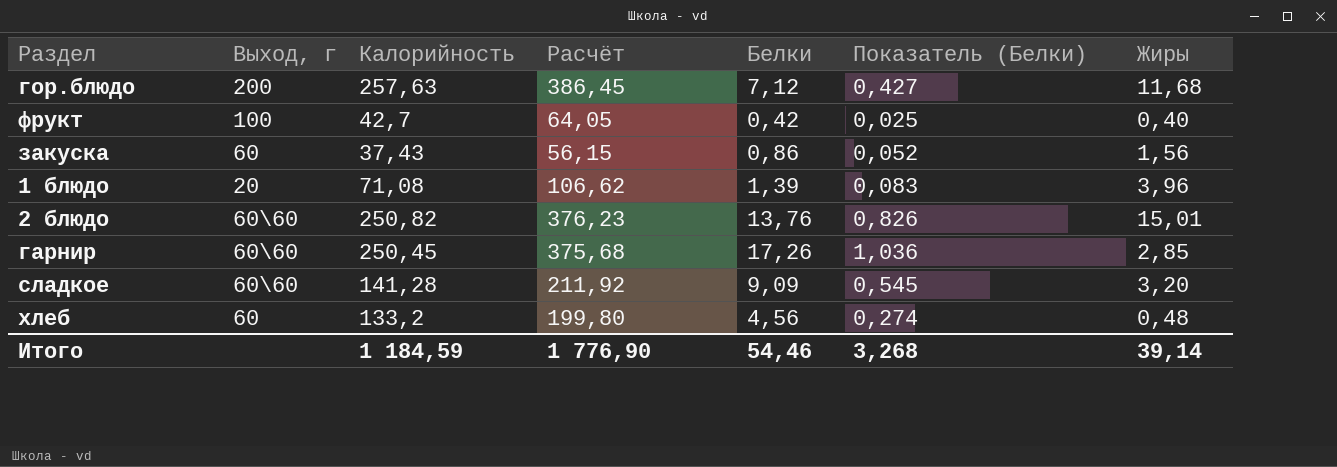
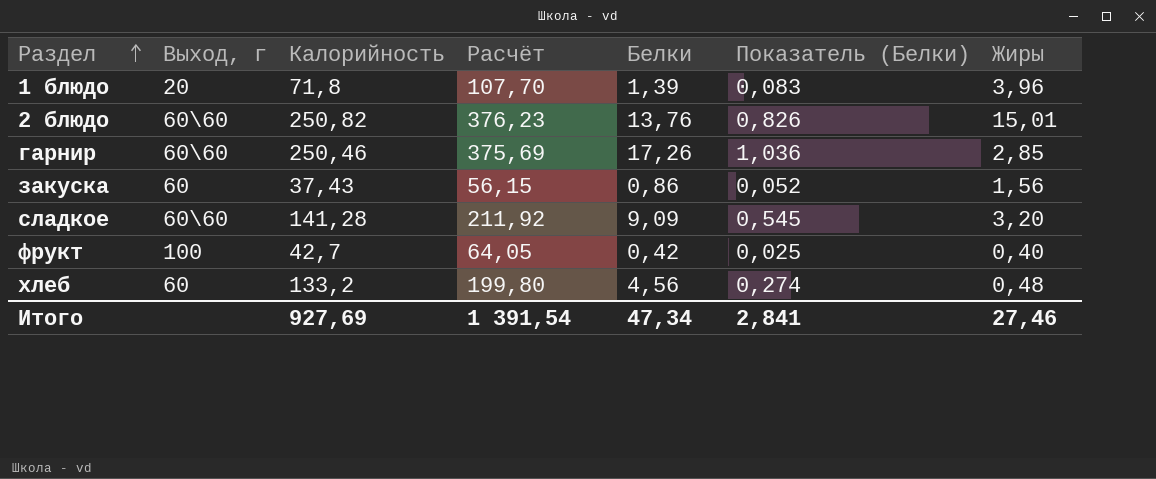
row order: none -> Раздел ascending
row гор.блюдо: 200 | 257,63 | 386,45 | 7,12 | 0,427 | 11,68 -> none
1 блюдо | Калорийность: 71,08 -> 71,8
1 блюдо | Расчёт: 106,62 -> 107,70
гарнир | Калорийность: 250,45 -> 250,46
гарнир | Расчёт: 375,68 -> 375,69
Итого | Калорийность: 1 184,59 -> 927,69
Итого | Расчёт: 1 776,90 -> 1 391,54
Итого | Белки: 54,46 -> 47,34
Итого | Показатель (Белки): 3,268 -> 2,841
Итого | Жиры: 39,14 -> 27,46

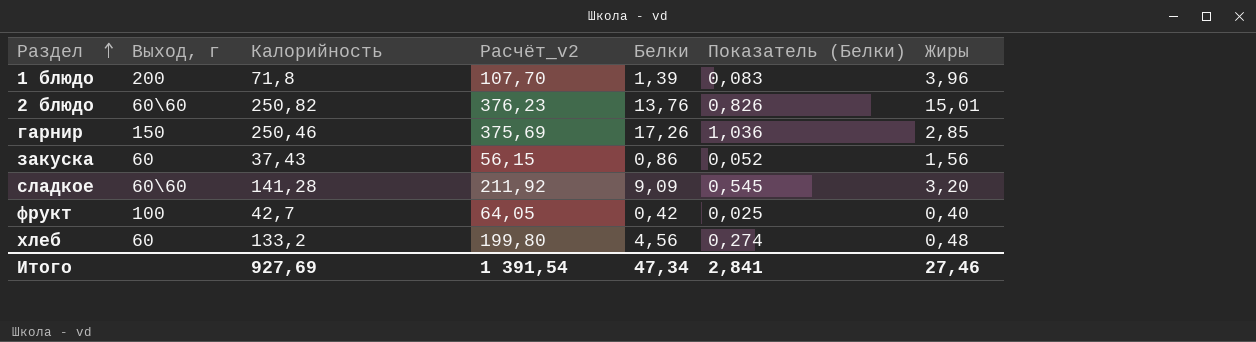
column name: Расчёт -> Расчёт_v2
1 блюдо | Выход, г: 20 -> 200
гарнир | Выход, г: 60\60 -> 150

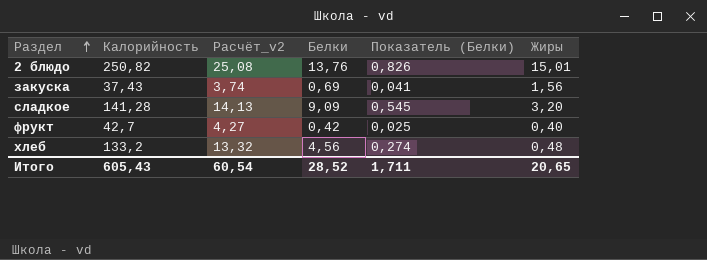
column Выход, г | position: 2 -> none
column Расчёт_v2 | formula: [Калорийность] * 1,5 -> [Калорийность] * 0,1
row 1 блюдо: 200 | 71,8 | 107,70 | 1,39 | 0,083 | 3,96 -> none
row гарнир: 150 | 250,46 | 375,69 | 17,26 | 1,036 | 2,85 -> none
закуска | Белки: 0,86 -> 0,69
закуска | Показатель (Белки): 0,052 -> 0,041
Итого | Калорийность: 927,69 -> 605,43
Итого | Расчёт_v2: 1 391,54 -> 60,54
Итого | Белки: 47,34 -> 28,52
Итого | Показатель (Белки): 2,841 -> 1,711
Итого | Жиры: 27,46 -> 20,65

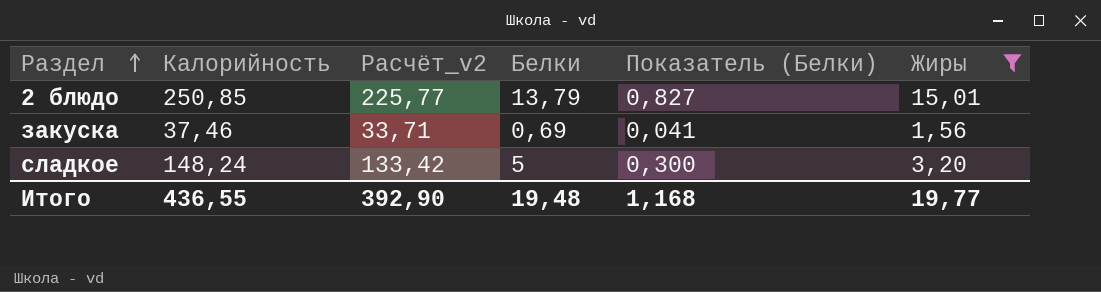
filter: none -> Жиры >= 1,56
column Расчёт_v2 | formula: [Калорийность] * 0,1 -> [Калорийность] * 0,9
2 блюдо | Калорийность: 250,82 -> 250,85
2 блюдо | Белки: 13,76 -> 13,79
2 блюдо | Показатель (Белки): 0,826 -> 0,827
закуска | Калорийность: 37,43 -> 37,46
сладкое | Калорийность: 141,28 -> 148,24
сладкое | Белки: 9,09 -> 5
сладкое | Показатель (Белки): 0,545 -> 0,300
Итого | Калорийность: 605,43 -> 436,55
Итого | Расчёт_v2: 60,54 -> 392,90
Итого | Белки: 28,52 -> 19,48
Итого | Показатель (Белки): 1,711 -> 1,168
Итого | Жиры: 20,65 -> 19,77

